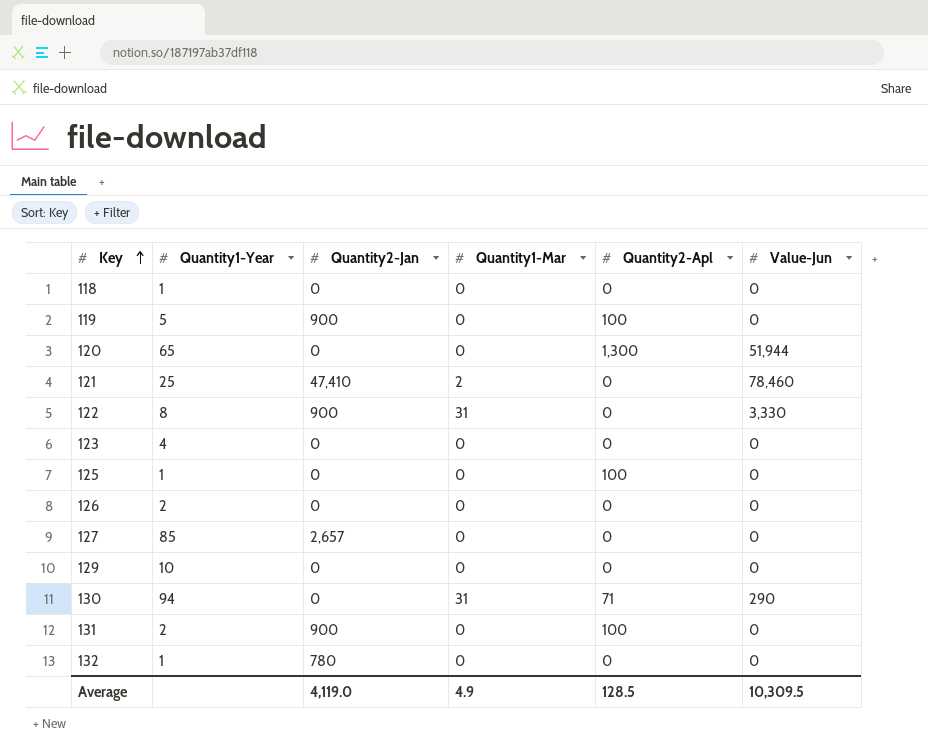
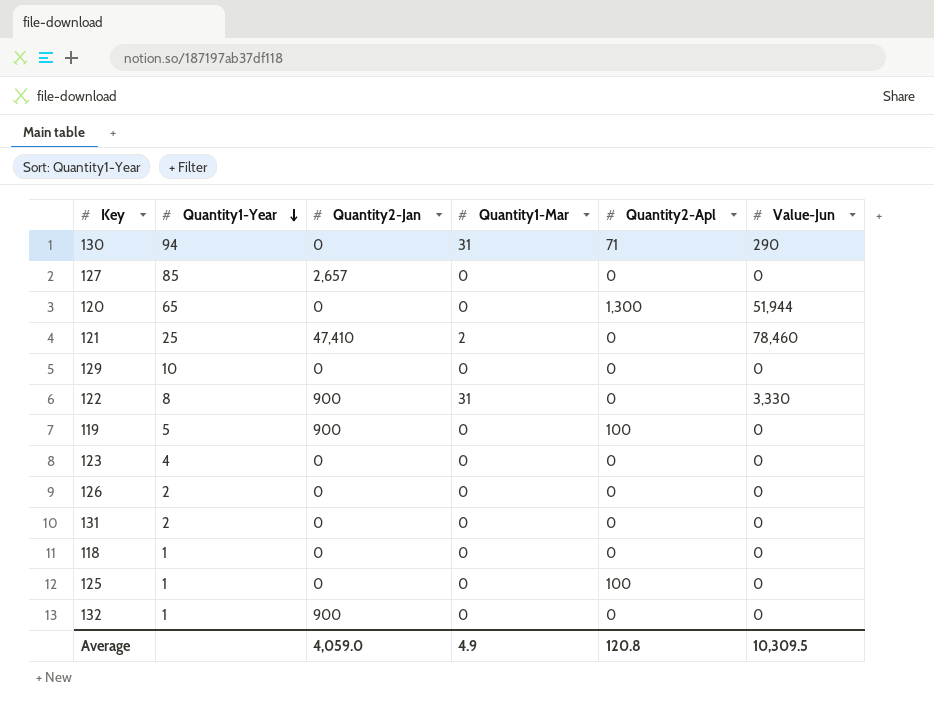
row order: Key ascending -> Quantity1-Year descending
131 | Quantity2-Jan: 900 -> 0
131 | Quantity2-Apl: 100 -> 0
132 | Quantity2-Jan: 780 -> 900
Average | Quantity2-Jan: 4,119.0 -> 4,059.0
Average | Quantity2-Apl: 128.5 -> 120.8

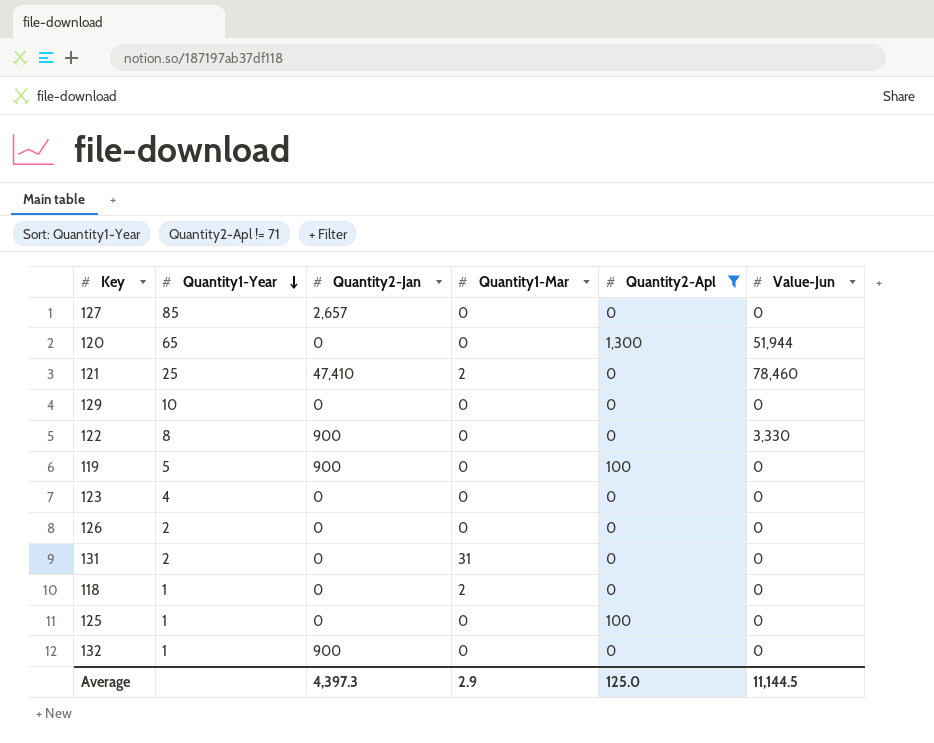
filter: none -> Quantity2-Apl != 71
122 | Quantity1-Mar: 31 -> 0
131 | Quantity1-Mar: 0 -> 31
118 | Quantity1-Mar: 0 -> 2
Average | Quantity2-Jan: 4,059.0 -> 4,397.3
Average | Quantity1-Mar: 4.9 -> 2.9
Average | Quantity2-Apl: 120.8 -> 125.0
Average | Value-Jun: 10,309.5 -> 11,144.5

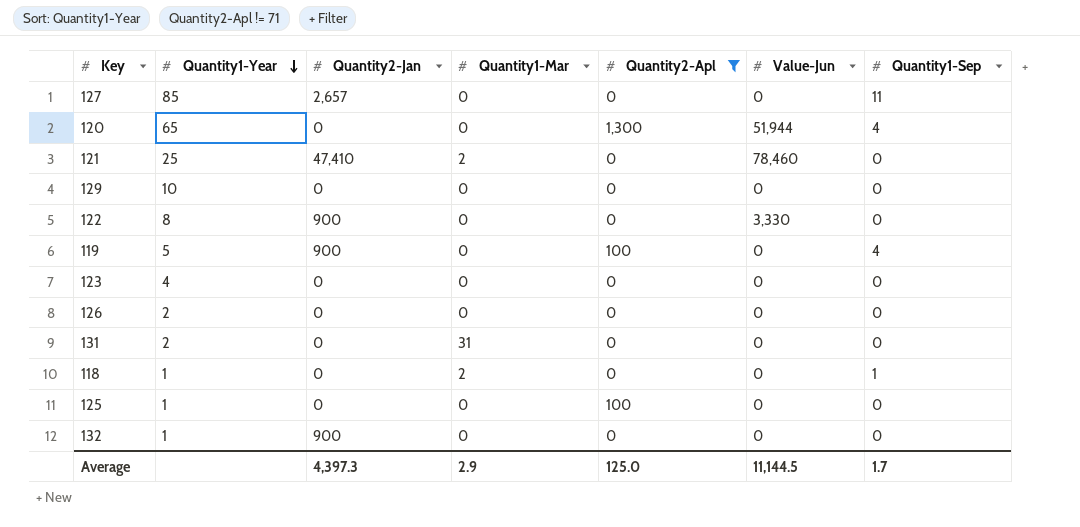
column Quantity1-Sep | position: none -> 7

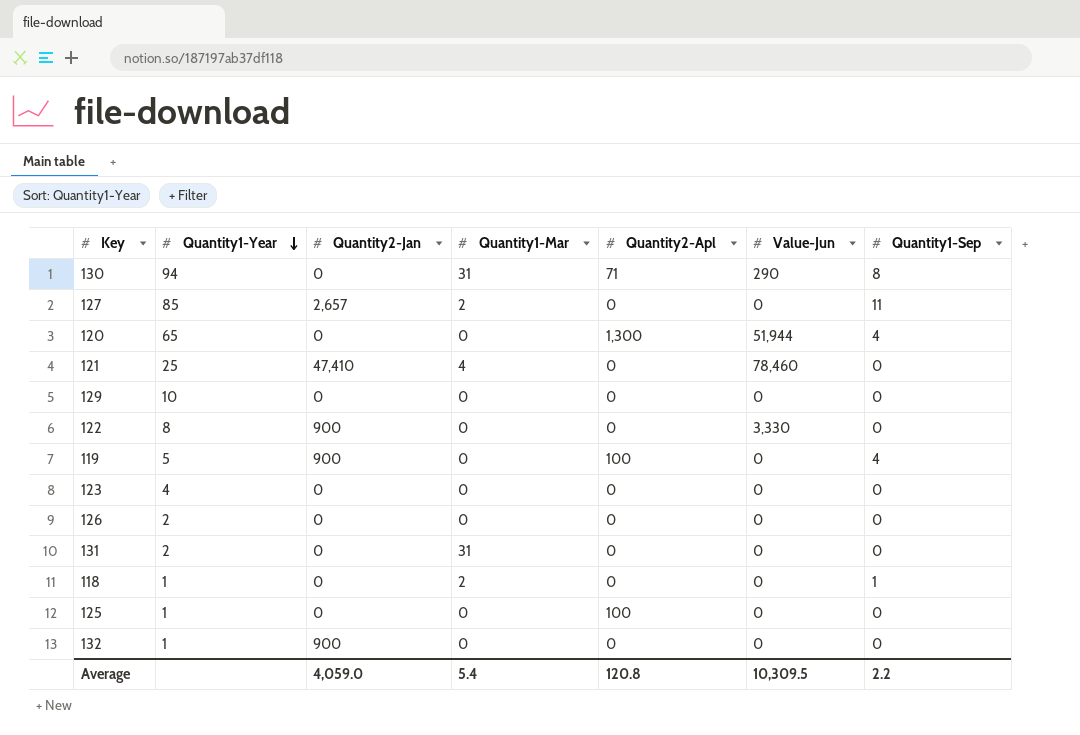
filter: Quantity2-Apl != 71 -> none
127 | Quantity1-Mar: 0 -> 2
121 | Quantity1-Mar: 2 -> 4
Average | Quantity2-Jan: 4,397.3 -> 4,059.0
Average | Quantity1-Mar: 2.9 -> 5.4
Average | Quantity2-Apl: 125.0 -> 120.8
Average | Value-Jun: 11,144.5 -> 10,309.5
Average | Quantity1-Sep: 1.7 -> 2.2

